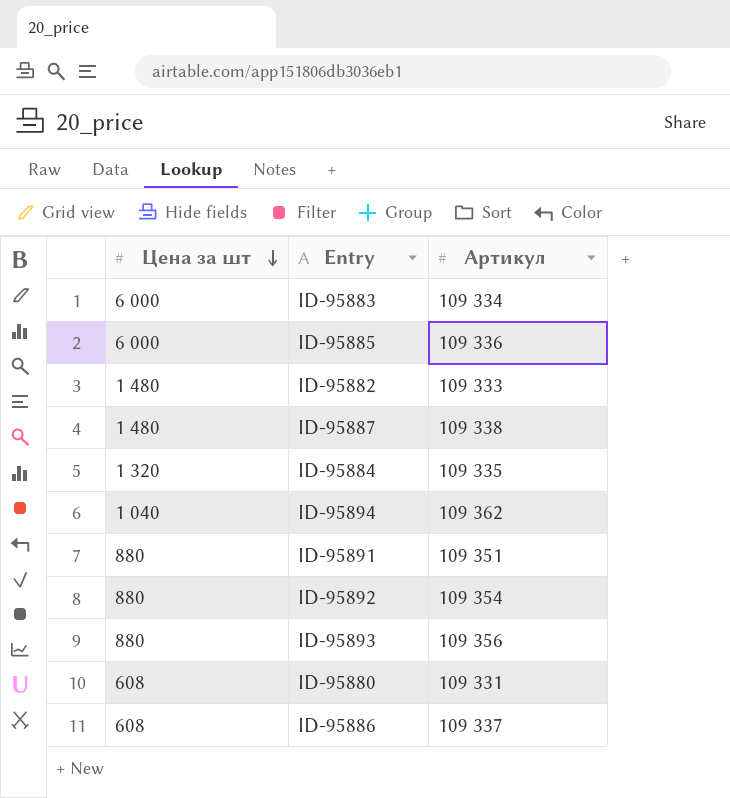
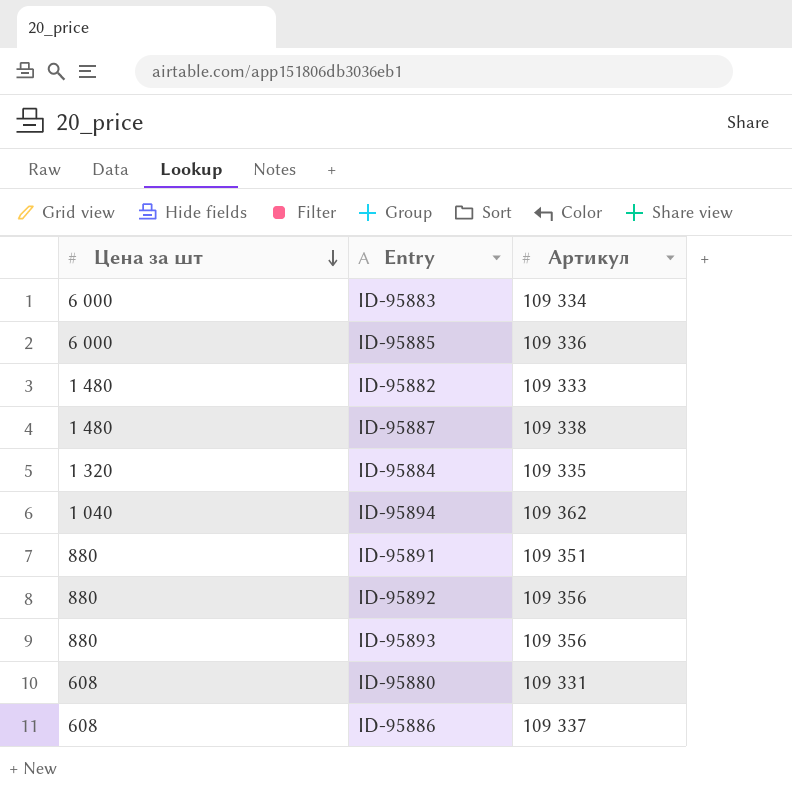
ID-95892 | Артикул: 109 354 -> 109 356

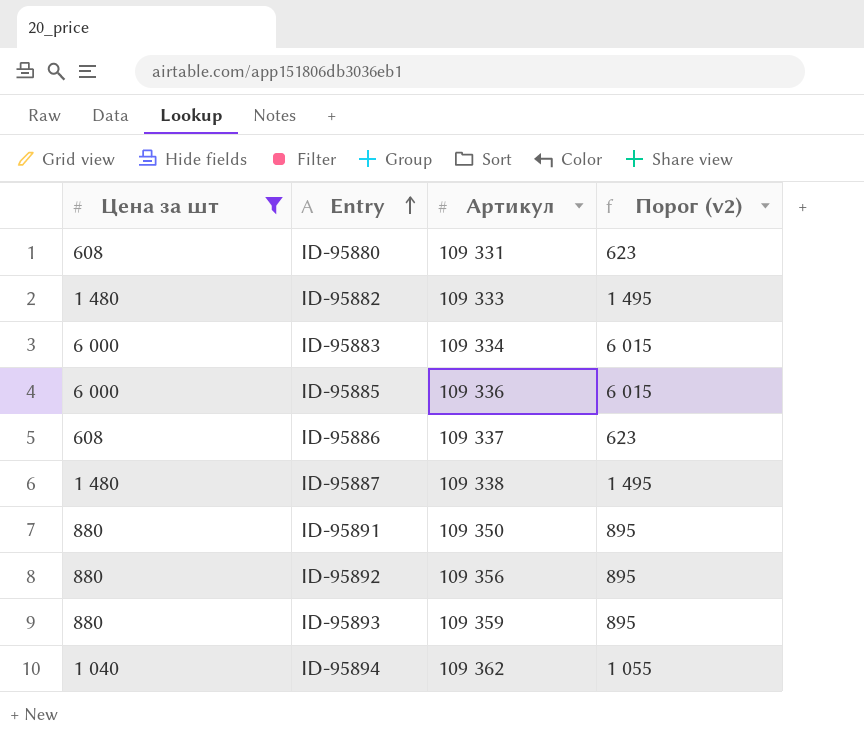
filter: none -> Цена за шт != 1 320
row order: Цена за шт descending -> Entry ascending
column Порог (v2) | formula: none -> [Цена за шт] + 15
ID-95891 | Артикул: 109 351 -> 109 350
ID-95893 | Артикул: 109 356 -> 109 359

